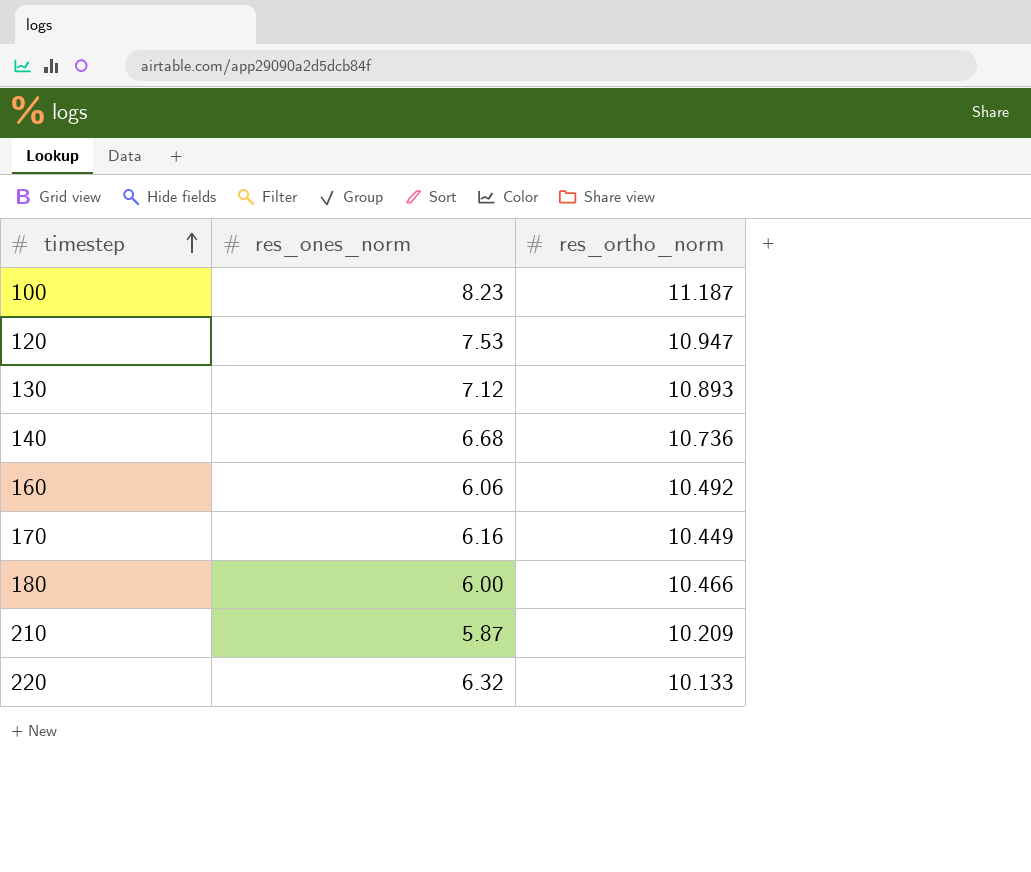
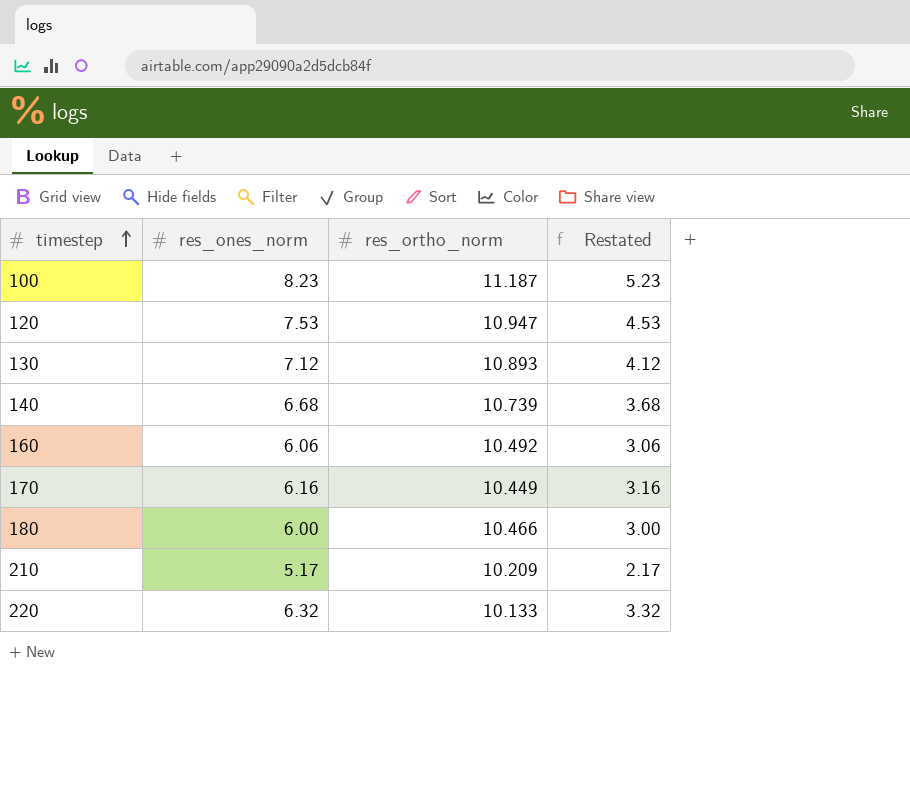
column Restated | formula: none -> [res_ones_norm] - 3
140 | res_ortho_norm: 10.736 -> 10.739
210 | res_ones_norm: 5.87 -> 5.17

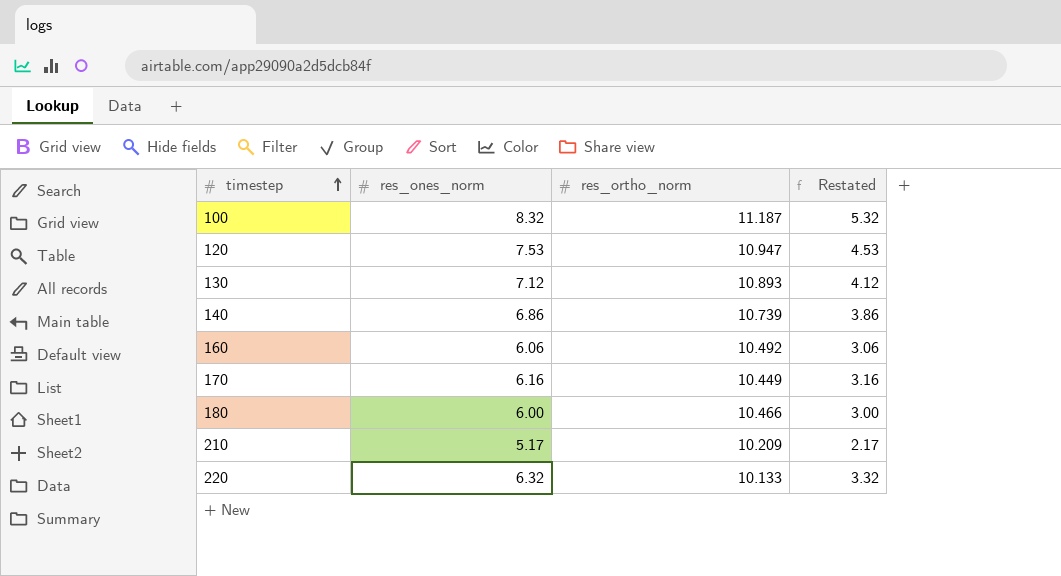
100 | res_ones_norm: 8.23 -> 8.32
100 | Restated: 5.23 -> 5.32
140 | res_ones_norm: 6.68 -> 6.86
140 | Restated: 3.68 -> 3.86

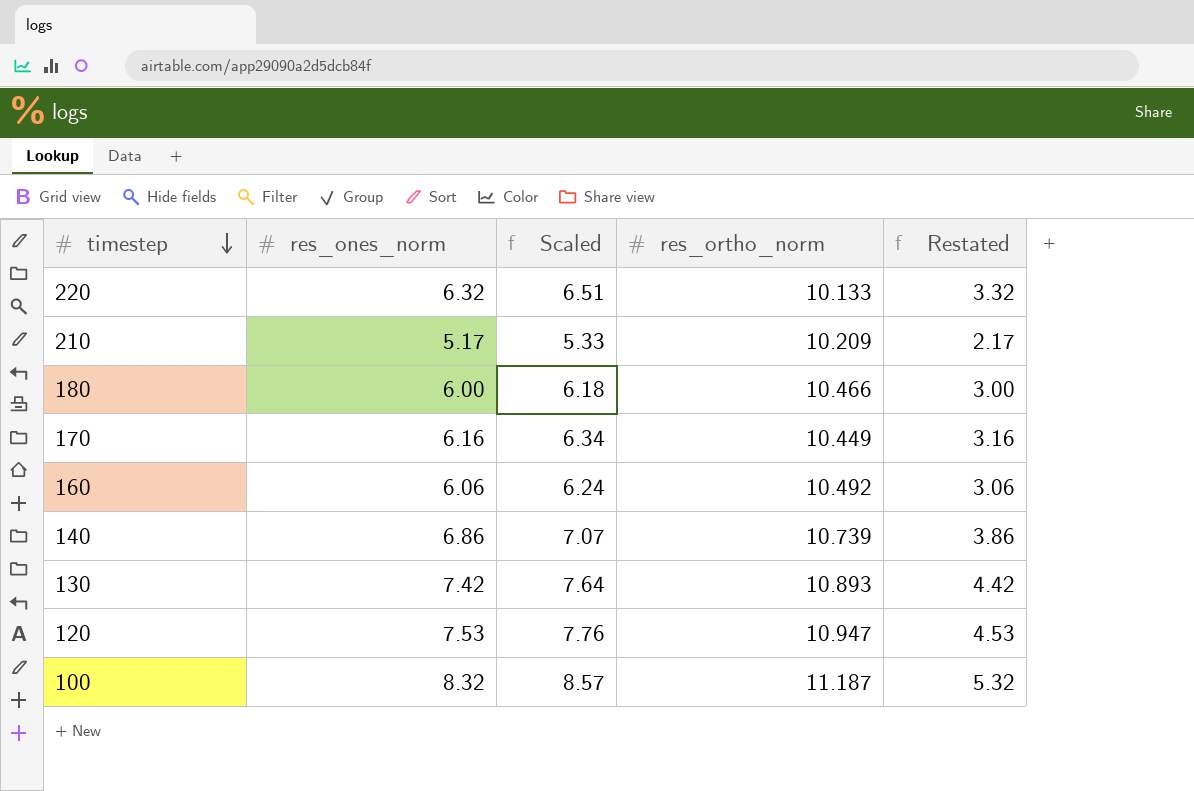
row order: timestep ascending -> timestep descending
column Scaled | formula: none -> [res_ones_norm] * 1.03
130 | res_ones_norm: 7.12 -> 7.42
130 | Restated: 4.12 -> 4.42

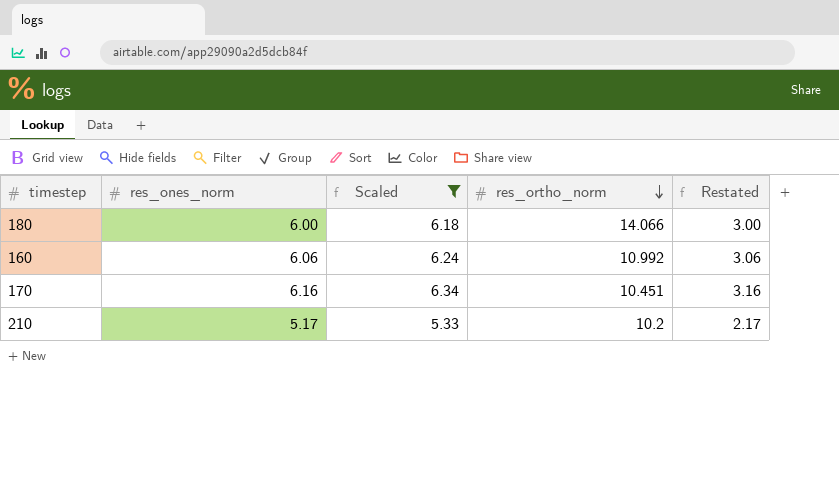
filter: none -> Scaled <= 6.34
row order: timestep descending -> res_ortho_norm descending
180 | res_ortho_norm: 10.466 -> 14.066
160 | res_ortho_norm: 10.492 -> 10.992
170 | res_ortho_norm: 10.449 -> 10.451
210 | res_ortho_norm: 10.209 -> 10.2

